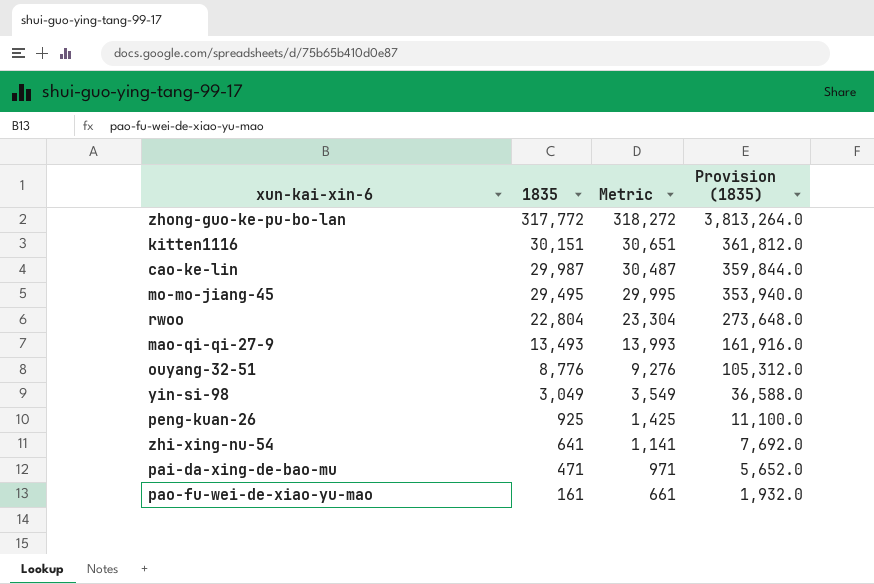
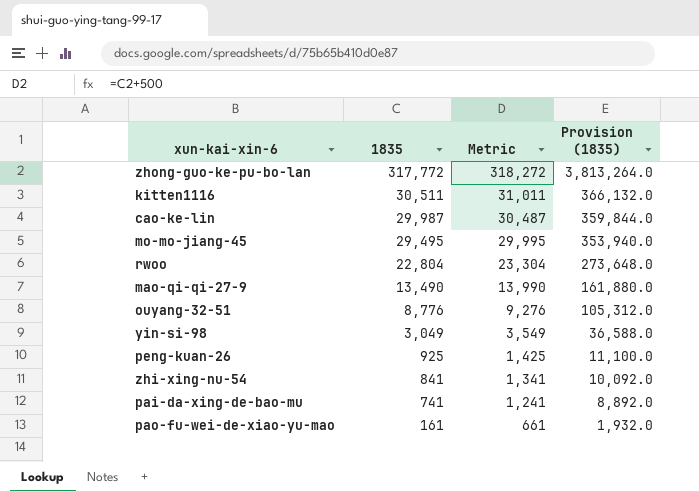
kitten1116 | 1835: 30,151 -> 30,511
kitten1116 | Metric: 30,651 -> 31,011
kitten1116 | Provision (1835): 361,812.0 -> 366,132.0
mao-qi-qi-27-9 | 1835: 13,493 -> 13,490
mao-qi-qi-27-9 | Metric: 13,993 -> 13,990
mao-qi-qi-27-9 | Provision (1835): 161,916.0 -> 161,880.0
zhi-xing-nu-54 | 1835: 641 -> 841
zhi-xing-nu-54 | Metric: 1,141 -> 1,341
zhi-xing-nu-54 | Provision (1835): 7,692.0 -> 10,092.0
pai-da-xing-de-bao-mu | 1835: 471 -> 741
pai-da-xing-de-bao-mu | Metric: 971 -> 1,241
pai-da-xing-de-bao-mu | Provision (1835): 5,652.0 -> 8,892.0

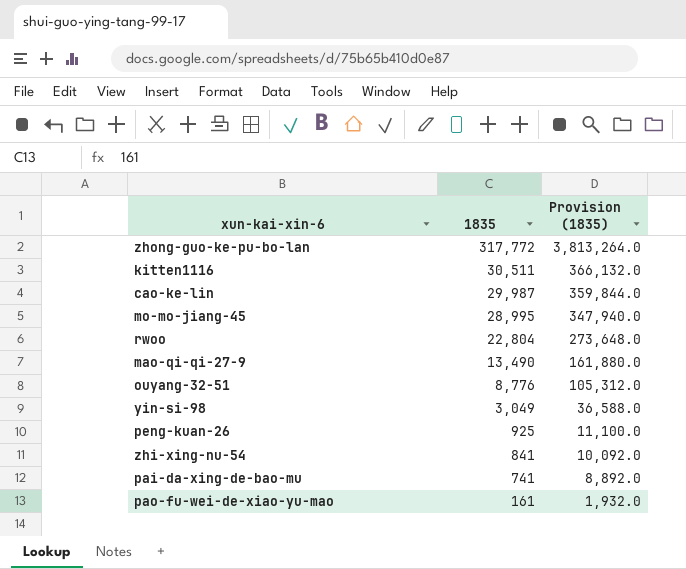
column Metric | formula: [1835] + 500 -> none
mo-mo-jiang-45 | 1835: 29,495 -> 28,995
mo-mo-jiang-45 | Provision (1835): 353,940.0 -> 347,940.0

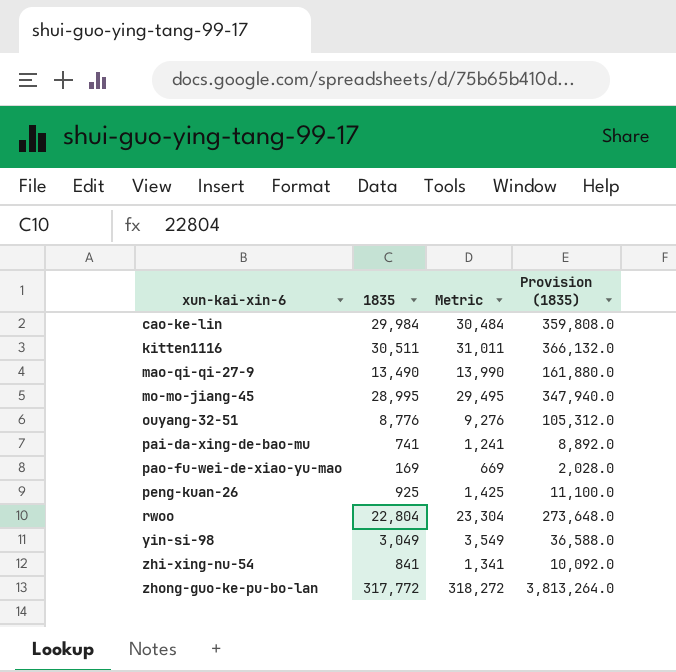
row order: 1835 descending -> xun-kai-xin-6 ascending
column Metric | formula: none -> [1835] + 500
cao-ke-lin | 1835: 29,987 -> 29,984
cao-ke-lin | Provision (1835): 359,844.0 -> 359,808.0
pao-fu-wei-de-xiao-yu-mao | 1835: 161 -> 169
pao-fu-wei-de-xiao-yu-mao | Provision (1835): 1,932.0 -> 2,028.0

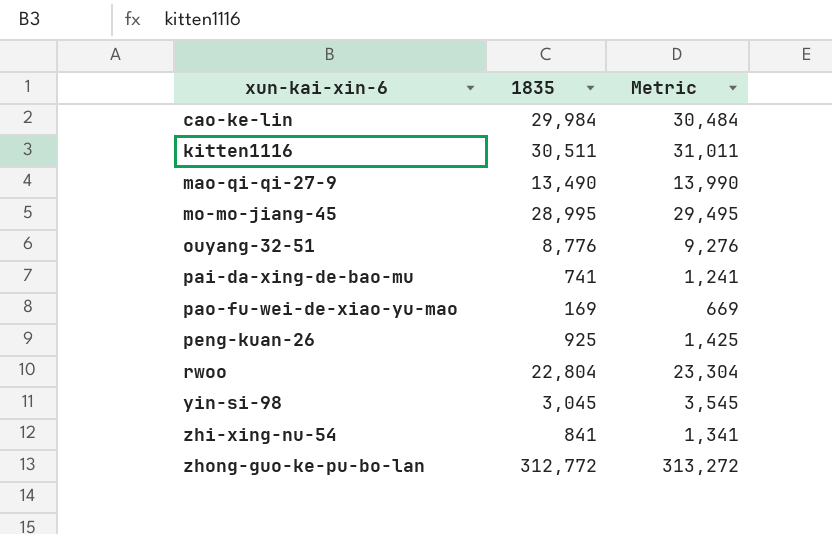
column Provision (1835) | formula: [1835] * 12 -> none
yin-si-98 | 1835: 3,049 -> 3,045
yin-si-98 | Metric: 3,549 -> 3,545
zhong-guo-ke-pu-bo-lan | 1835: 317,772 -> 312,772
zhong-guo-ke-pu-bo-lan | Metric: 318,272 -> 313,272

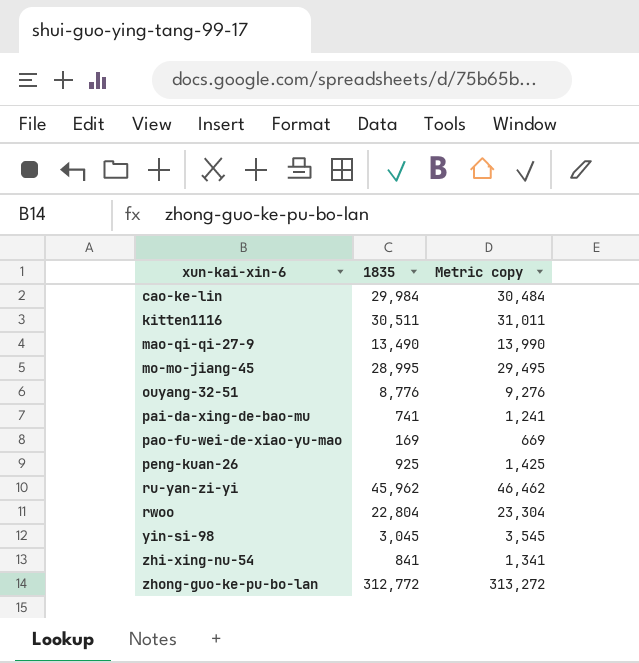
column name: Metric -> Metric copy
row ru-yan-zi-yi: none -> 45,962 | 46,462

